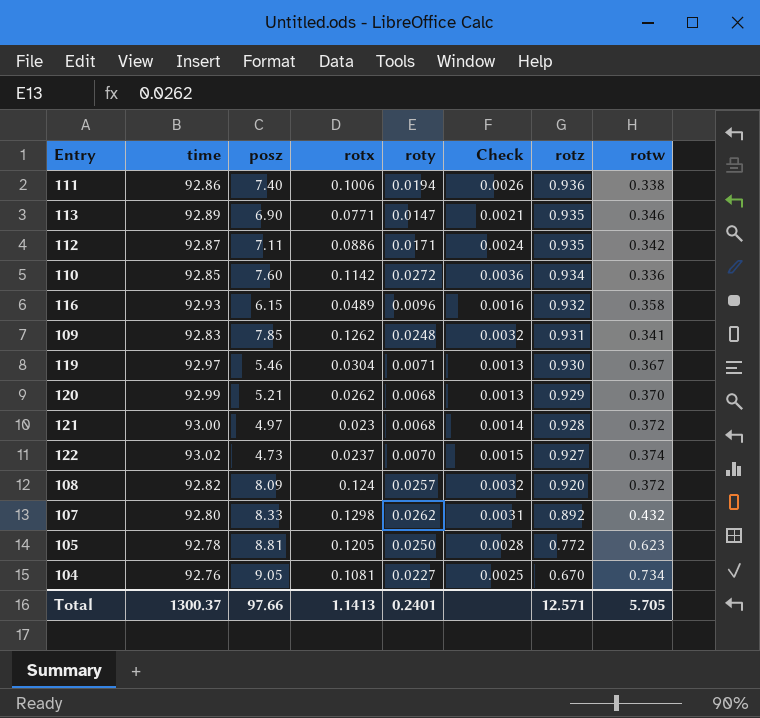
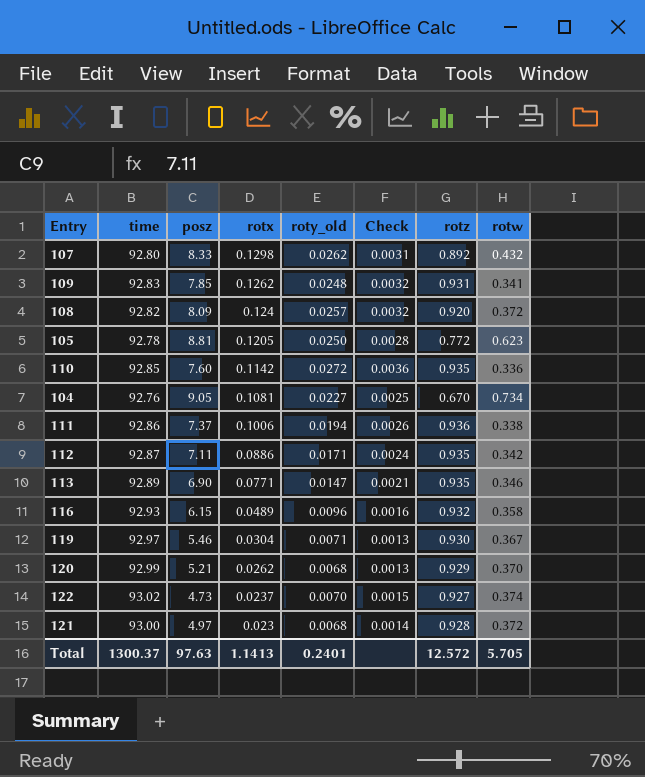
row order: rotz descending -> rotx descending
column name: roty -> roty_old
110 | rotz: 0.934 -> 0.935
111 | posz: 7.40 -> 7.37
Total | posz: 97.66 -> 97.63
Total | rotz: 12.571 -> 12.572

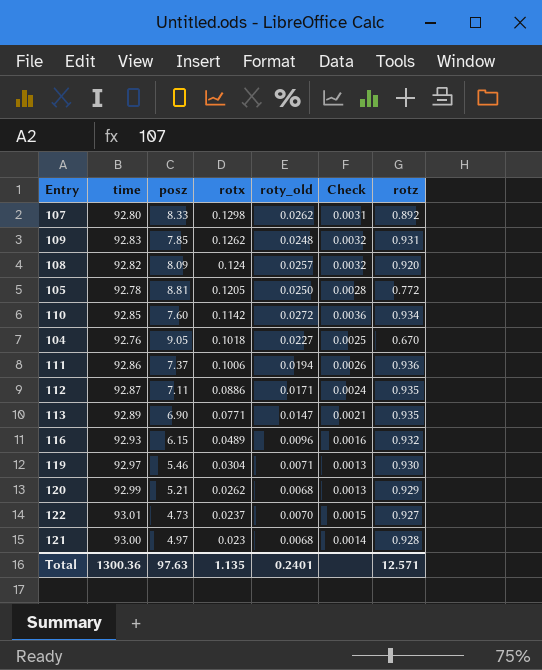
column rotw | position: 8 -> none
110 | rotz: 0.935 -> 0.934
104 | rotx: 0.1081 -> 0.1018
122 | time: 93.02 -> 93.01
Total | time: 1300.37 -> 1300.36
Total | rotx: 1.1413 -> 1.135
Total | rotz: 12.572 -> 12.571

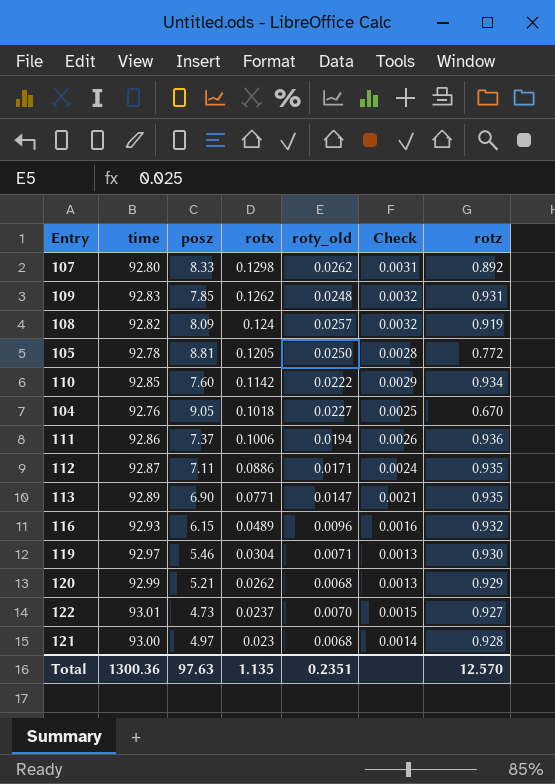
108 | rotz: 0.920 -> 0.919
110 | roty_old: 0.0272 -> 0.0222
110 | Check: 0.0036 -> 0.0029
Total | roty_old: 0.2401 -> 0.2351
Total | rotz: 12.571 -> 12.570

